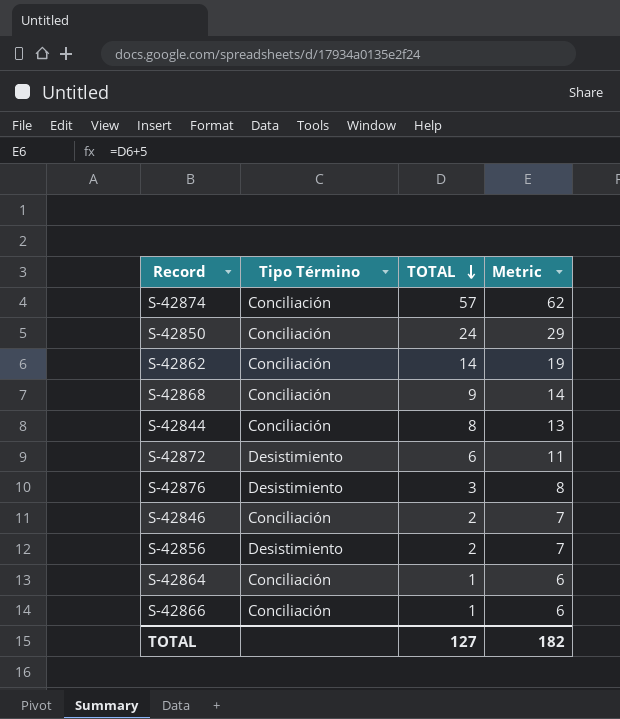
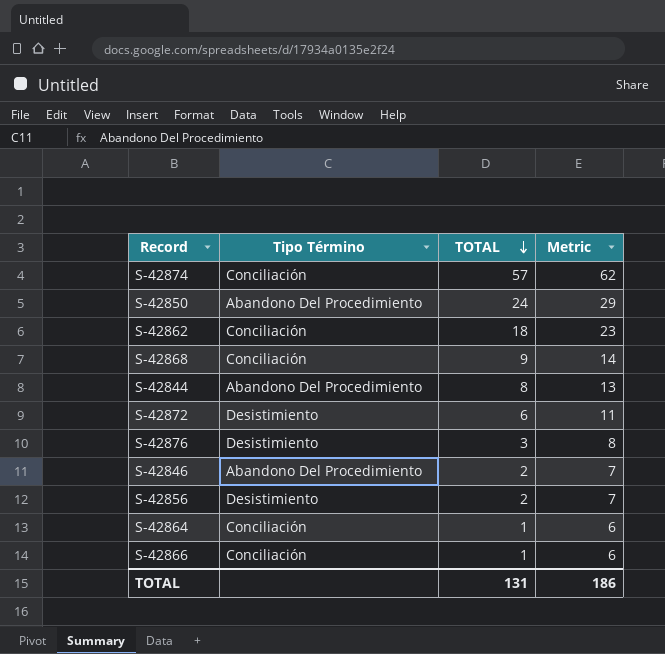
S-42850 | Tipo Término: Conciliación -> Abandono Del Procedimiento
S-42862 | TOTAL: 14 -> 18
S-42862 | Metric: 19 -> 23
S-42844 | Tipo Término: Conciliación -> Abandono Del Procedimiento
S-42846 | Tipo Término: Conciliación -> Abandono Del Procedimiento
TOTAL | TOTAL: 127 -> 131
TOTAL | Metric: 182 -> 186

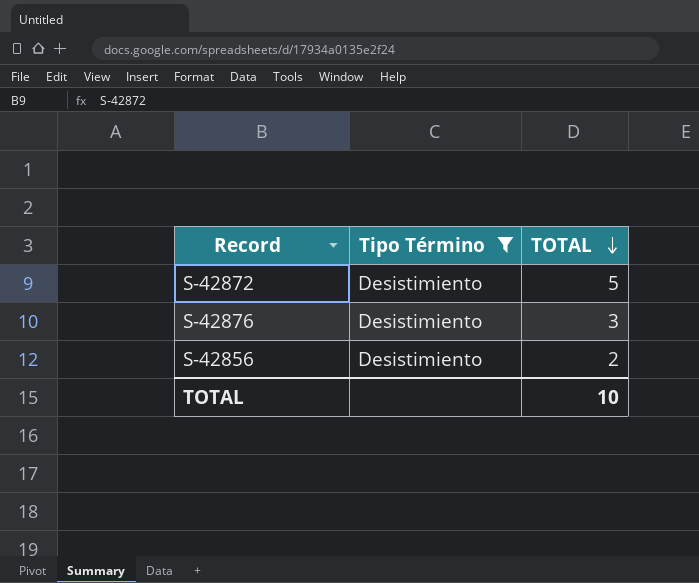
filter: none -> Tipo Término = Desistimiento
column Metric | formula: [TOTAL] + 5 -> none
S-42872 | TOTAL: 6 -> 5
TOTAL | TOTAL: 131 -> 10

